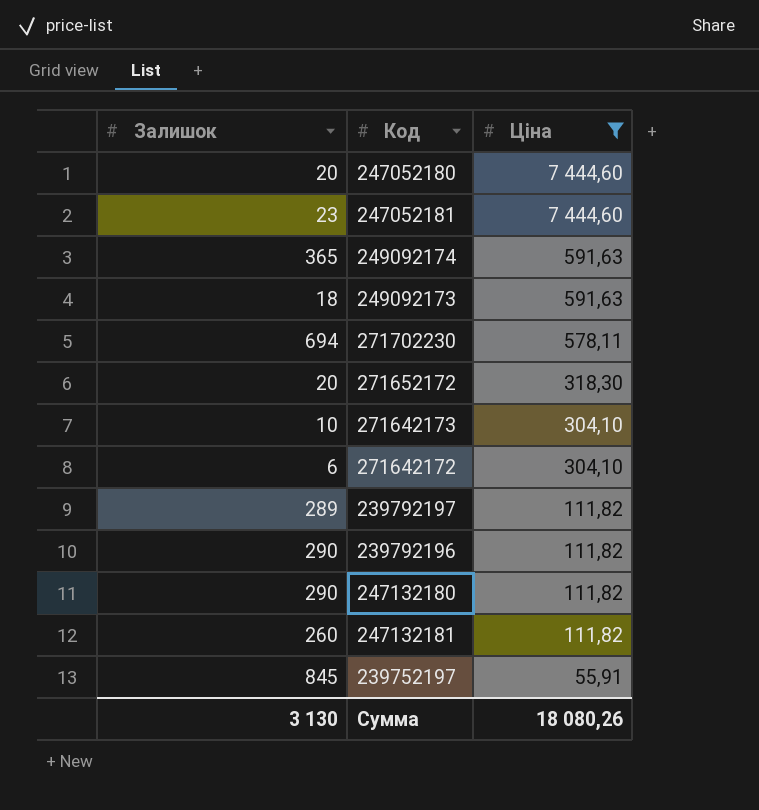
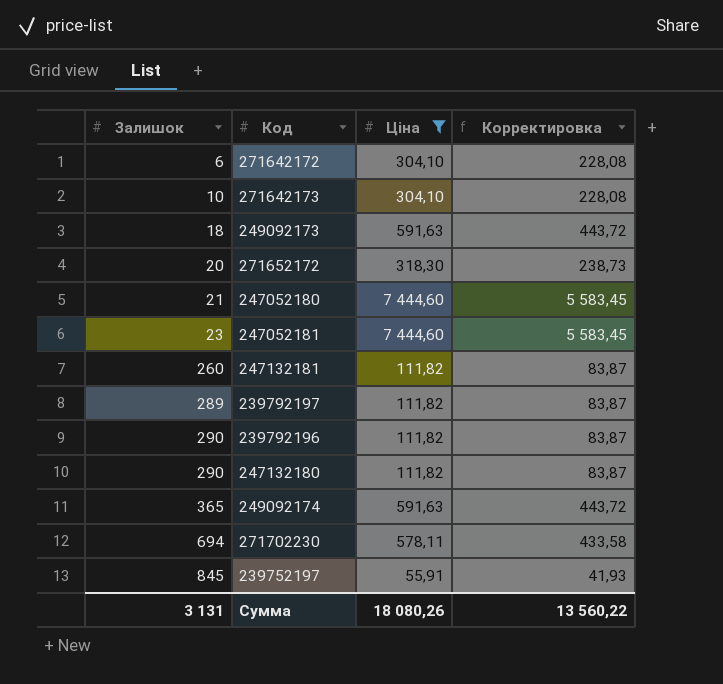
row order: Ціна descending -> Залишок ascending
column Корректировка | formula: none -> [Ціна] * 0,75
247052180 | Залишок: 20 -> 21
Сумма | Залишок: 3 130 -> 3 131

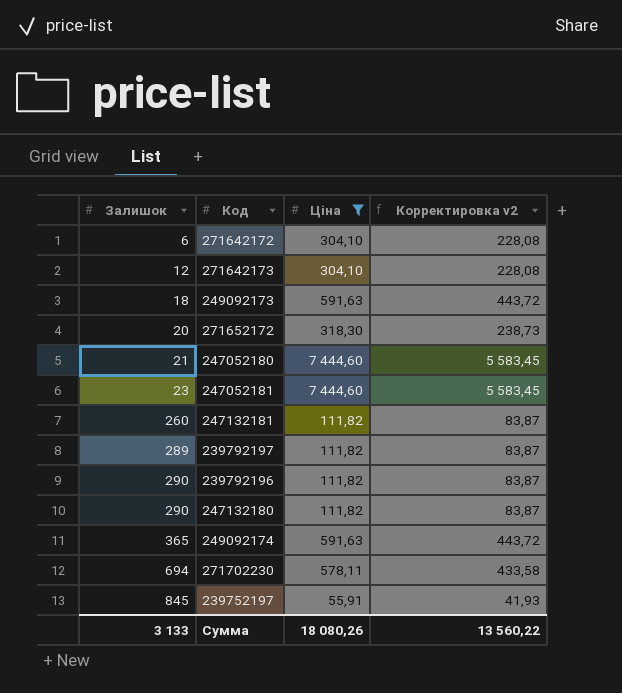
column name: Корректировка -> Корректировка v2
271642173 | Залишок: 10 -> 12
Сумма | Залишок: 3 131 -> 3 133

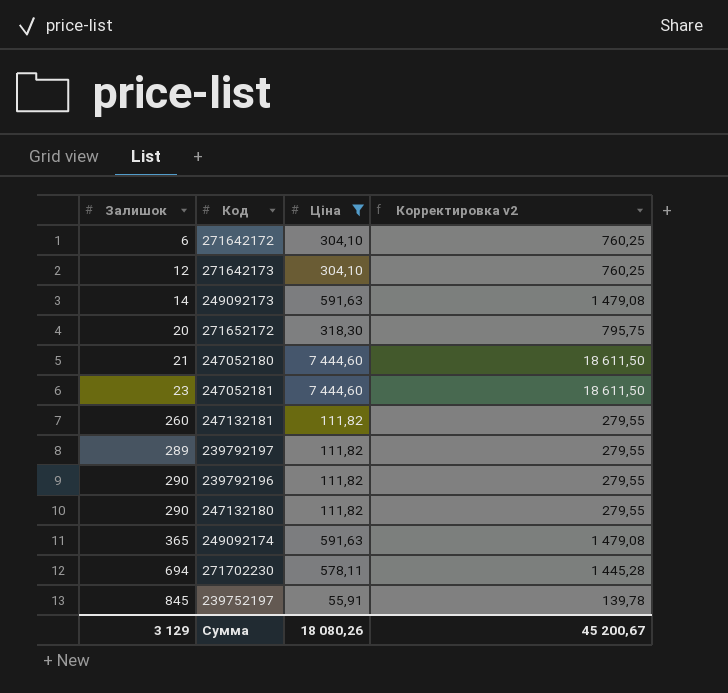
column Корректировка v2 | formula: [Ціна] * 0,75 -> [Ціна] * 2,5
249092173 | Залишок: 18 -> 14
Сумма | Залишок: 3 133 -> 3 129
Сумма | Корректировка v2: 13 560,22 -> 45 200,67

